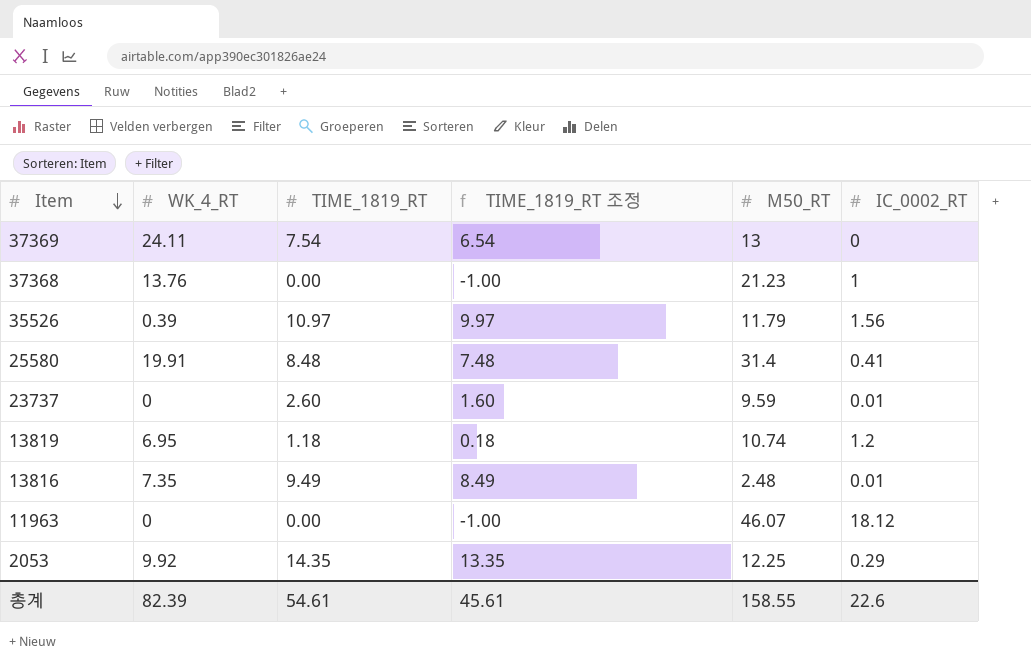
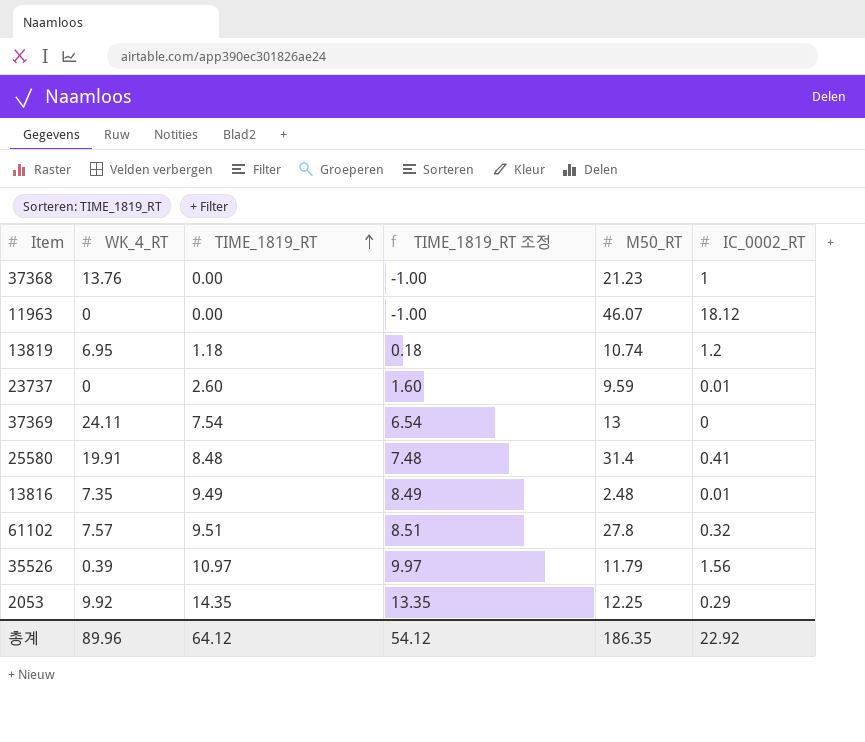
row order: Item descending -> TIME_1819_RT ascending
row 61102: none -> 7.57 | 9.51 | 8.51 | 27.8 | 0.32
총계 | WK_4_RT: 82.39 -> 89.96
총계 | TIME_1819_RT: 54.61 -> 64.12
총계 | TIME_1819_RT 조정: 45.61 -> 54.12
총계 | M50_RT: 158.55 -> 186.35
총계 | IC_0002_RT: 22.6 -> 22.92

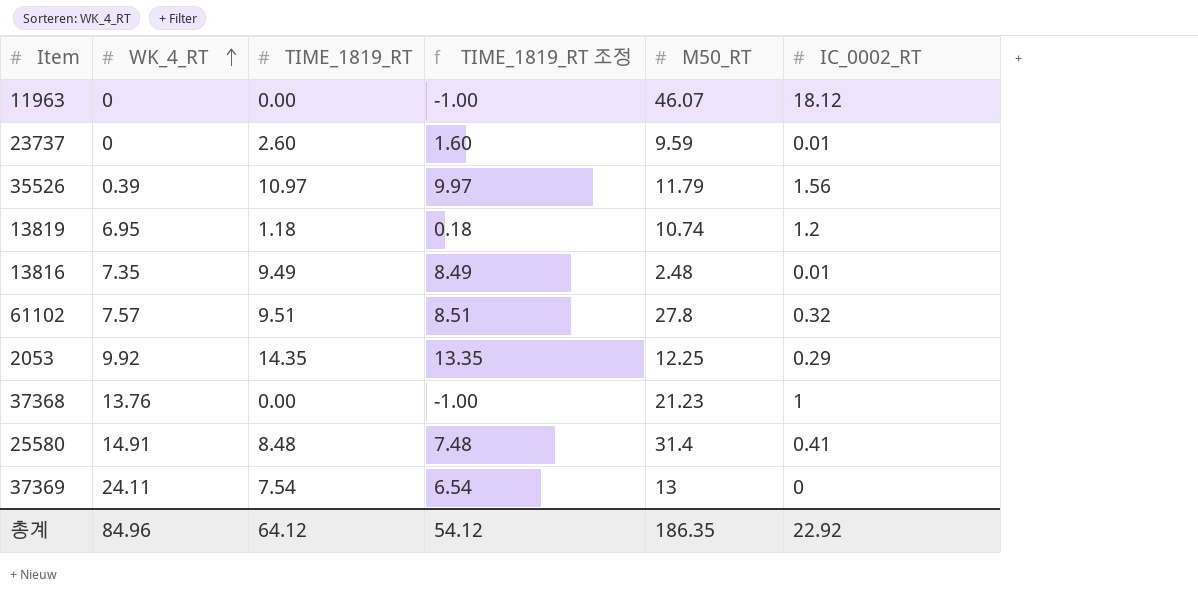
row order: TIME_1819_RT ascending -> WK_4_RT ascending
25580 | WK_4_RT: 19.91 -> 14.91
총계 | WK_4_RT: 89.96 -> 84.96

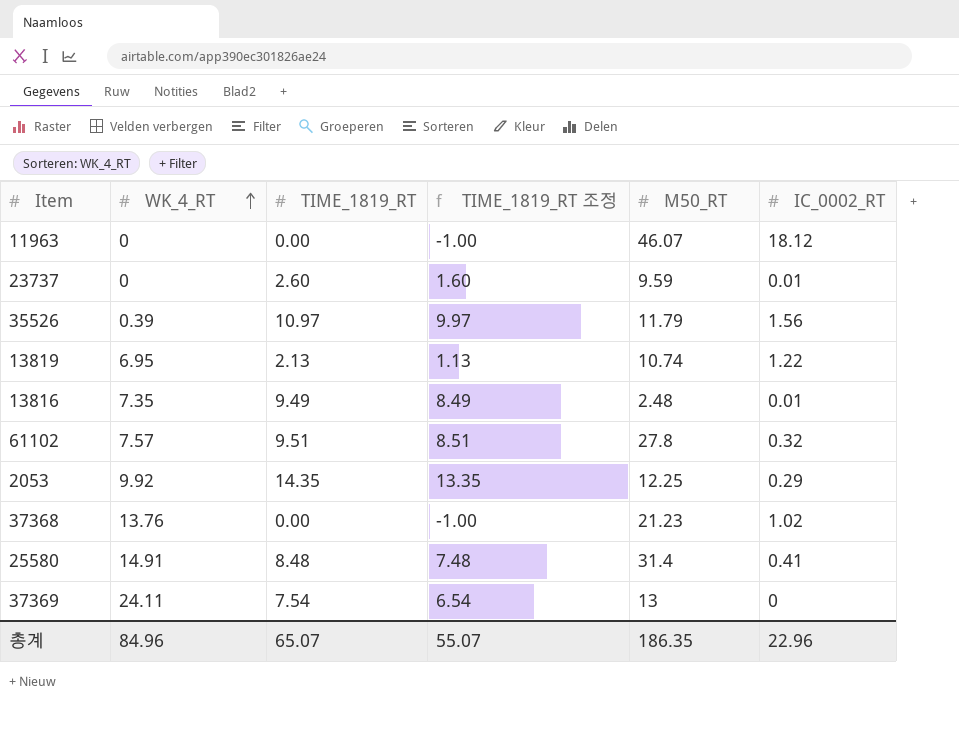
13819 | TIME_1819_RT: 1.18 -> 2.13
13819 | TIME_1819_RT 조정: 0.18 -> 1.13
13819 | IC_0002_RT: 1.2 -> 1.22
37368 | IC_0002_RT: 1 -> 1.02
총계 | TIME_1819_RT: 64.12 -> 65.07
총계 | TIME_1819_RT 조정: 54.12 -> 55.07
총계 | IC_0002_RT: 22.92 -> 22.96

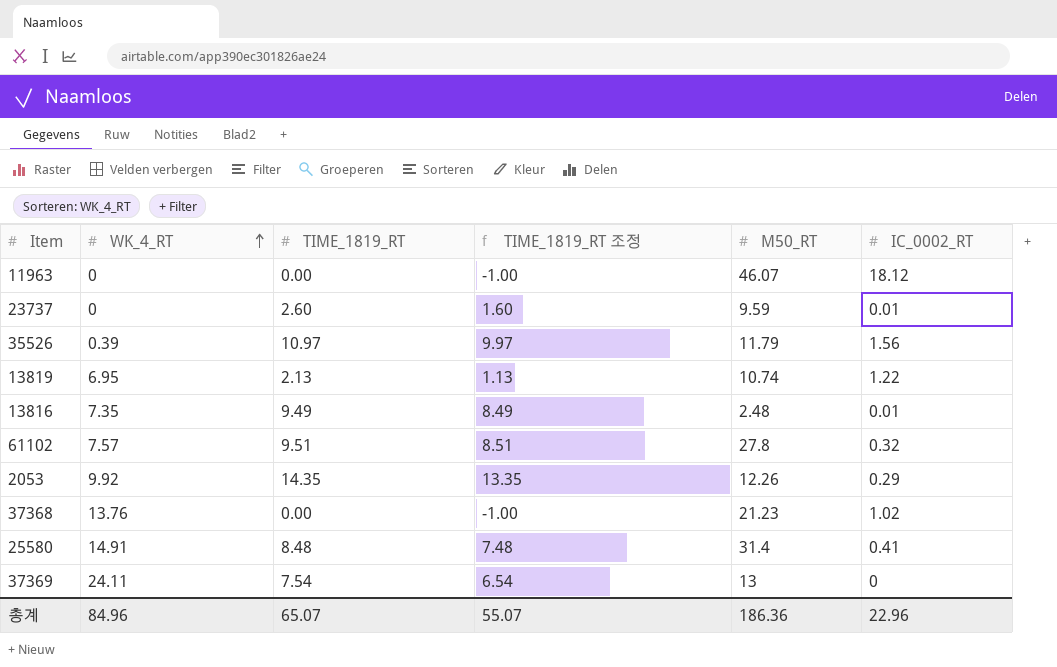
2053 | M50_RT: 12.25 -> 12.26
총계 | M50_RT: 186.35 -> 186.36

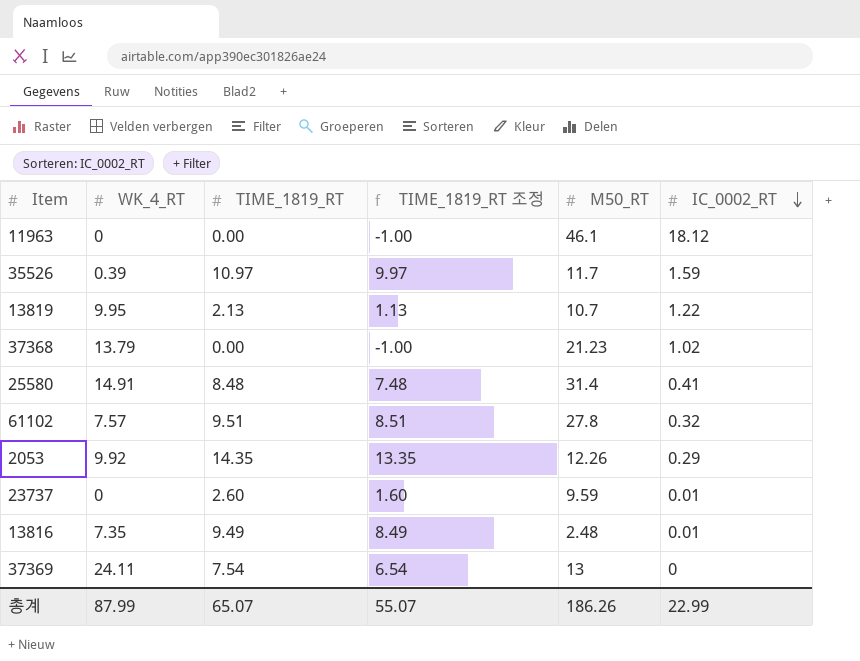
row order: WK_4_RT ascending -> IC_0002_RT descending
11963 | M50_RT: 46.07 -> 46.1
35526 | M50_RT: 11.79 -> 11.7
35526 | IC_0002_RT: 1.56 -> 1.59
13819 | WK_4_RT: 6.95 -> 9.95
13819 | M50_RT: 10.74 -> 10.7
37368 | WK_4_RT: 13.76 -> 13.79
총계 | WK_4_RT: 84.96 -> 87.99
총계 | M50_RT: 186.36 -> 186.26
총계 | IC_0002_RT: 22.96 -> 22.99

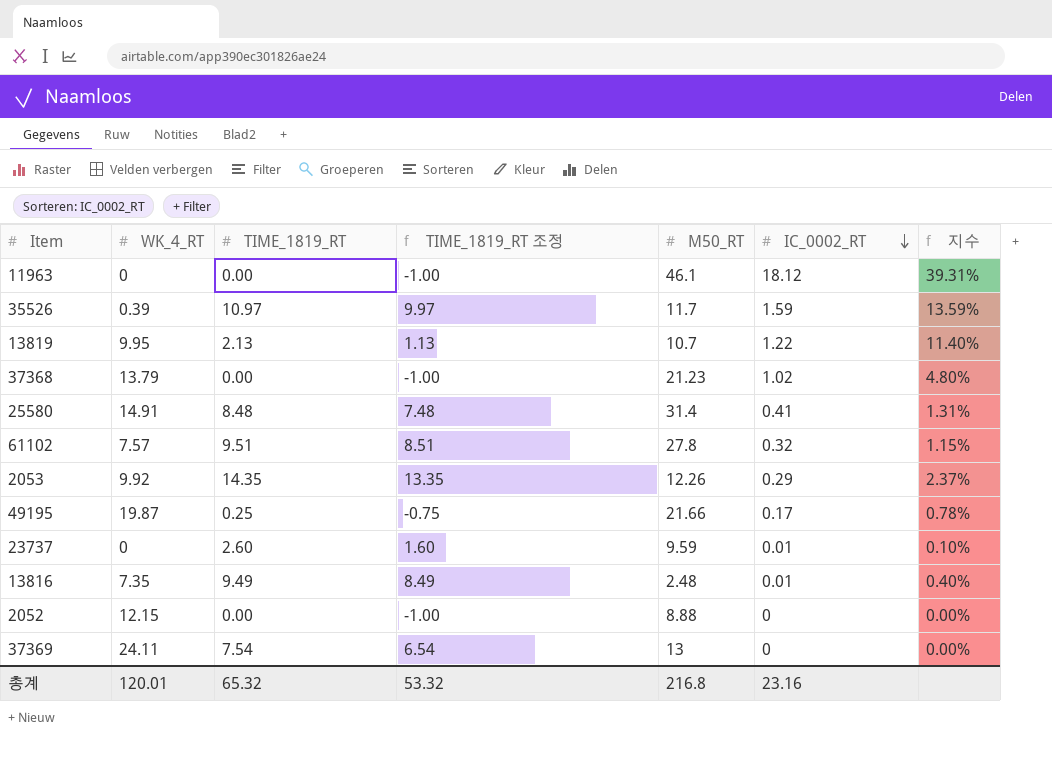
column 지수 | formula: none -> [IC_0002_RT] / [M50_RT]
row 49195: none -> 19.87 | 0.25 | -0.75 | 21.66 | 0.17 | 0.78%
row 2052: none -> 12.15 | 0.00 | -1.00 | 8.88 | 0 | 0.00%
총계 | WK_4_RT: 87.99 -> 120.01
총계 | TIME_1819_RT: 65.07 -> 65.32
총계 | TIME_1819_RT 조정: 55.07 -> 53.32
총계 | M50_RT: 186.26 -> 216.8
총계 | IC_0002_RT: 22.99 -> 23.16

